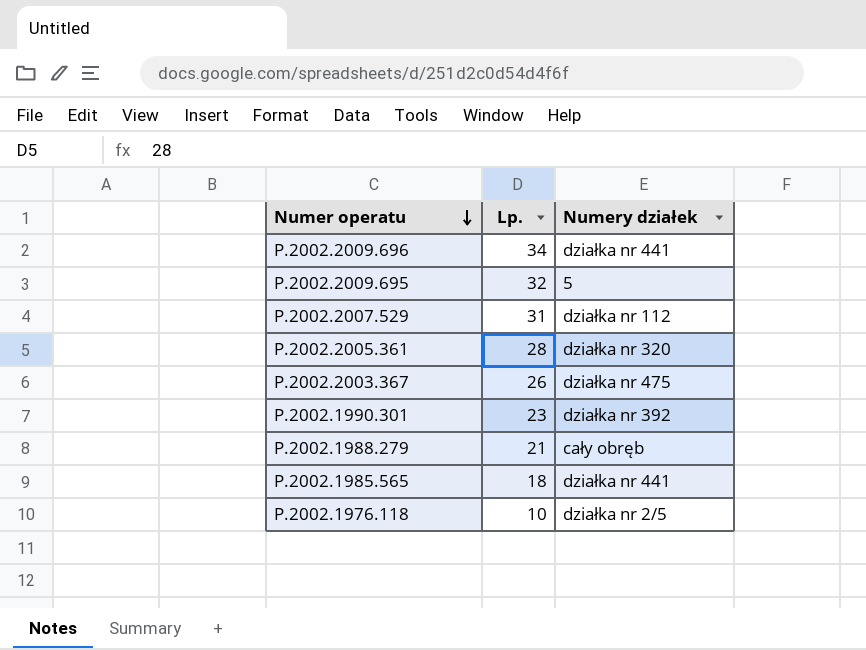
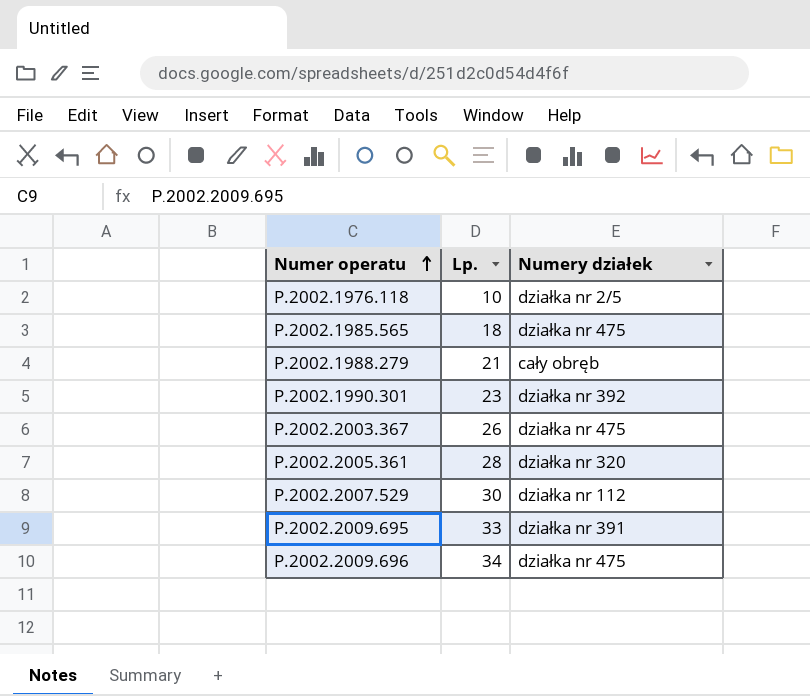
row order: Numer operatu descending -> Numer operatu ascending
P.2002.1985.565 | Numery działek: działka nr 441 -> działka nr 475
P.2002.2007.529 | Lp.: 31 -> 30
P.2002.2009.695 | Lp.: 32 -> 33
P.2002.2009.695 | Numery działek: 5 -> działka nr 391
P.2002.2009.696 | Numery działek: działka nr 441 -> działka nr 475

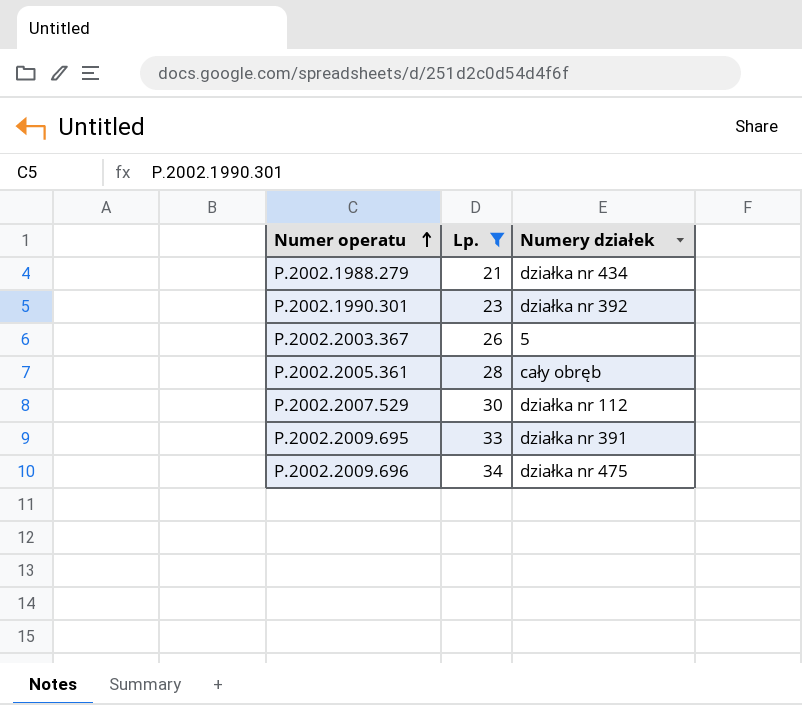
filter: none -> Lp. >= 21
P.2002.1988.279 | Numery działek: cały obręb -> działka nr 434
P.2002.2003.367 | Numery działek: działka nr 475 -> 5
P.2002.2005.361 | Numery działek: działka nr 320 -> cały obręb

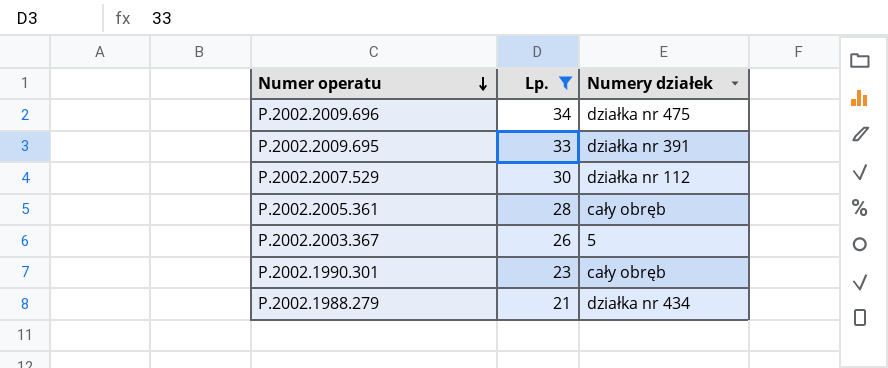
row order: Numer operatu ascending -> Numer operatu descending
P.2002.1990.301 | Numery działek: działka nr 392 -> cały obręb

